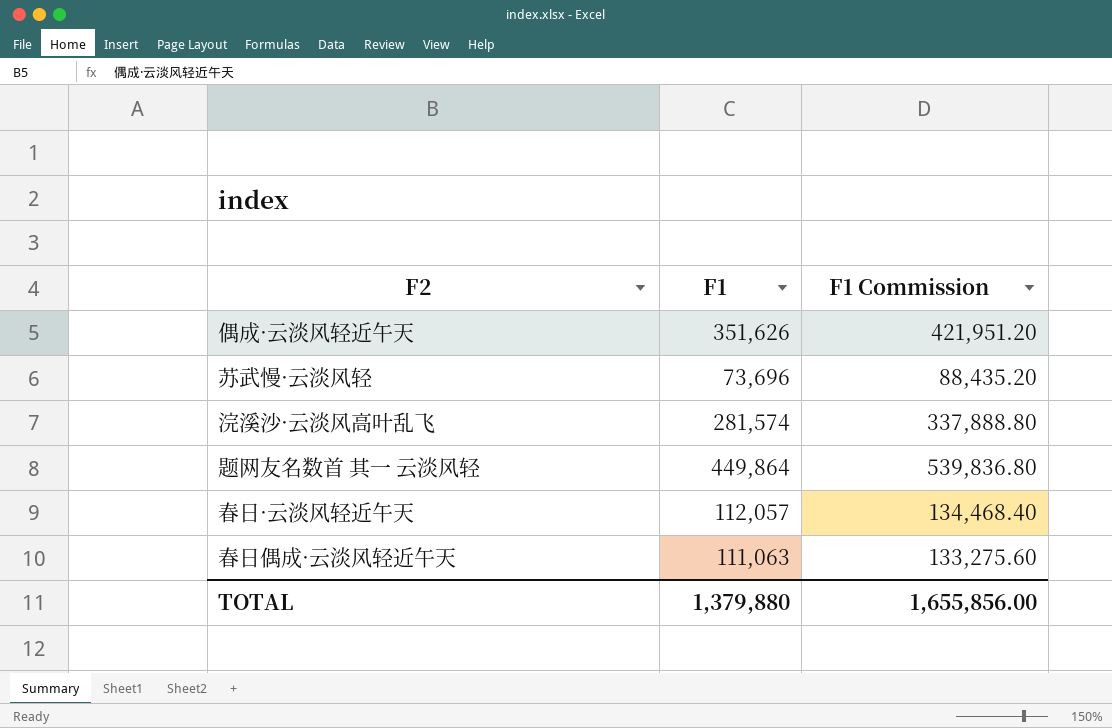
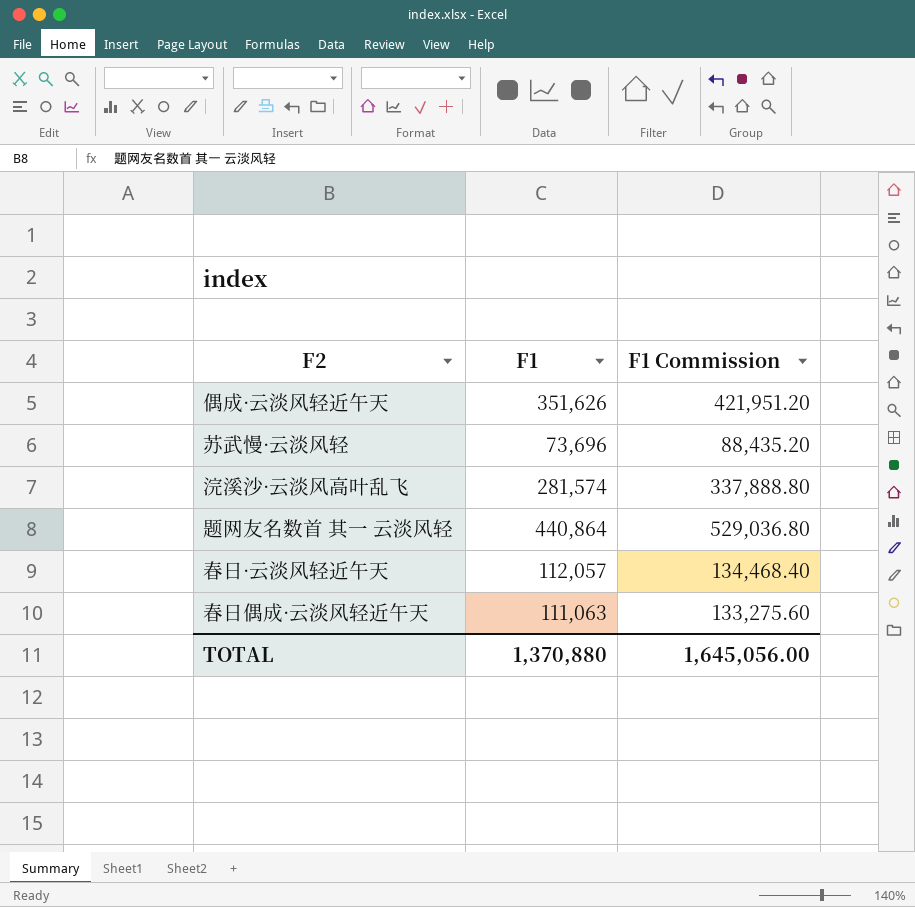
题网友名数首 其一 云淡风轻 | F1: 449,864 -> 440,864
题网友名数首 其一 云淡风轻 | F1 Commission: 539,836.80 -> 529,036.80
TOTAL | F1: 1,379,880 -> 1,370,880
TOTAL | F1 Commission: 1,655,856.00 -> 1,645,056.00

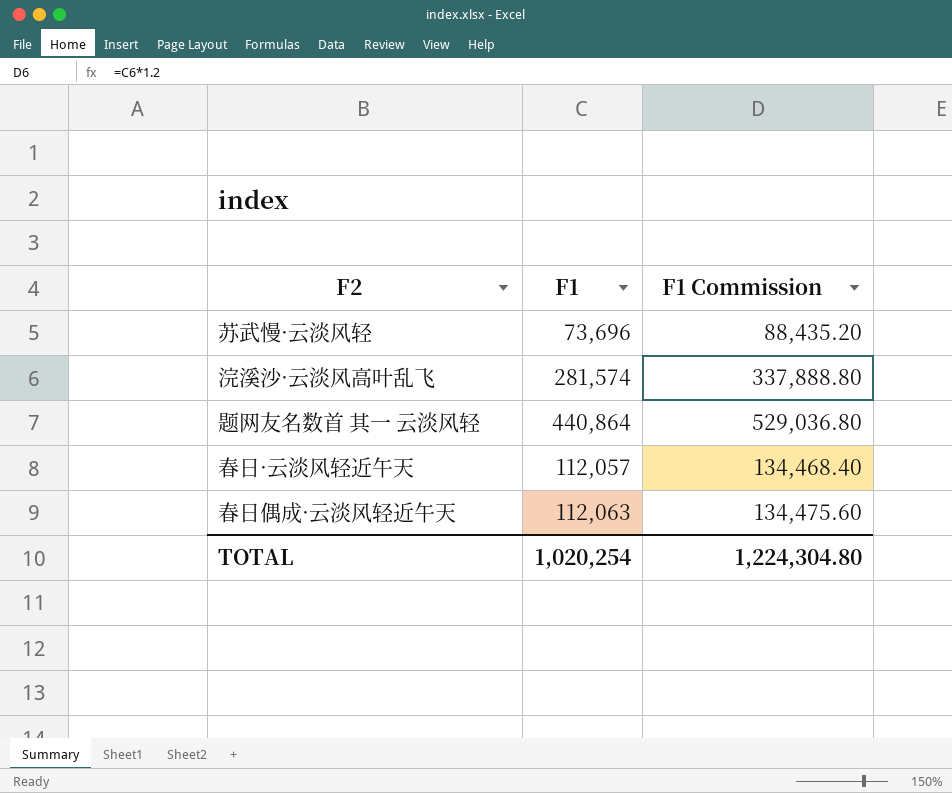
row 偶成·云淡风轻近午天: 351,626 | 421,951.20 -> none
春日偶成·云淡风轻近午天 | F1: 111,063 -> 112,063
春日偶成·云淡风轻近午天 | F1 Commission: 133,275.60 -> 134,475.60
TOTAL | F1: 1,370,880 -> 1,020,254
TOTAL | F1 Commission: 1,645,056.00 -> 1,224,304.80

